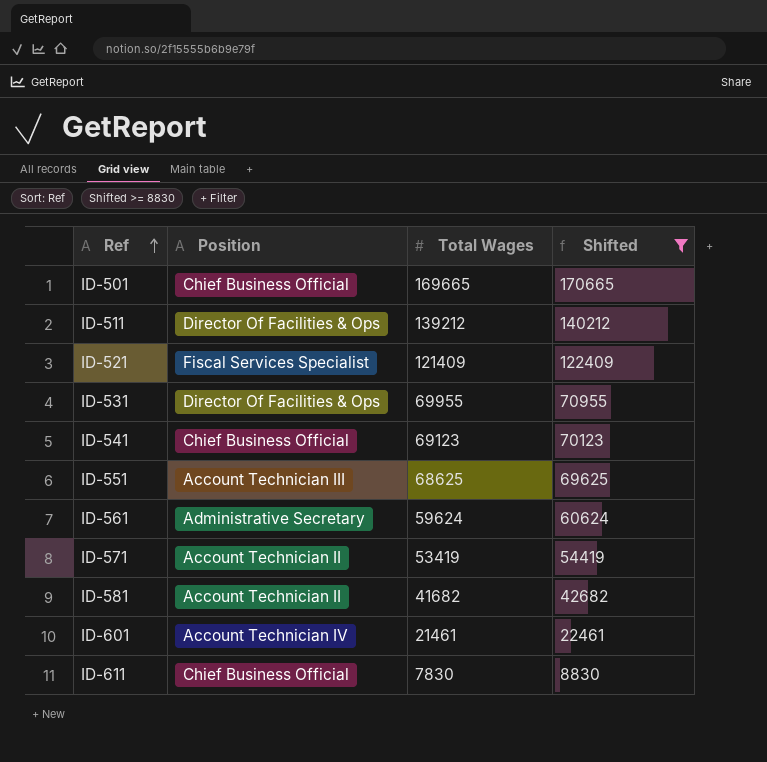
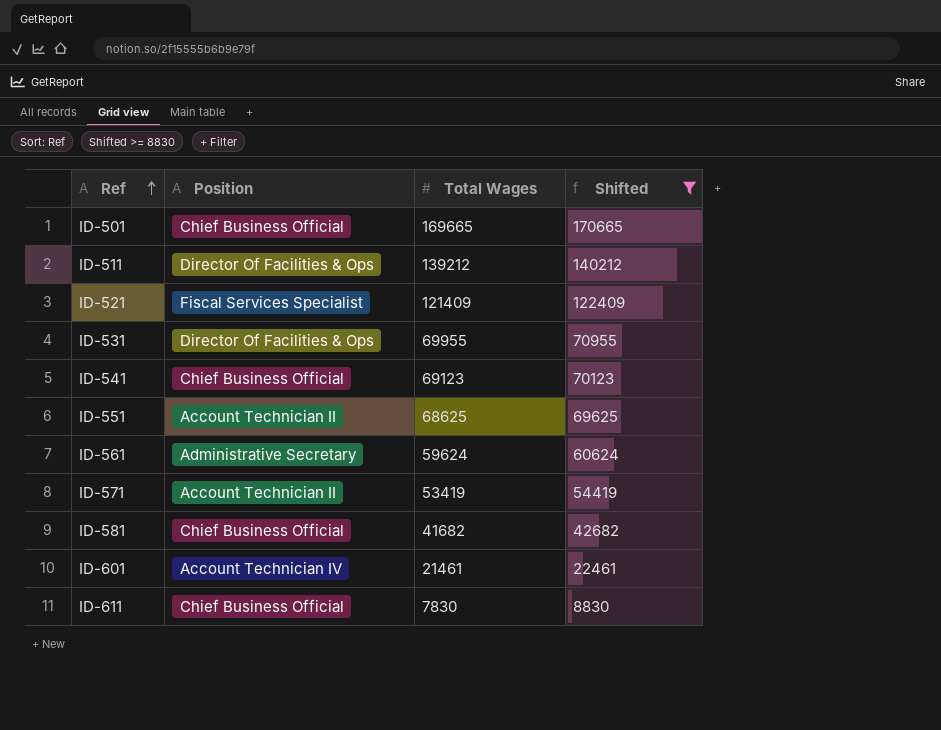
ID-551 | Position: Account Technician III -> Account Technician II
ID-581 | Position: Account Technician II -> Chief Business Official

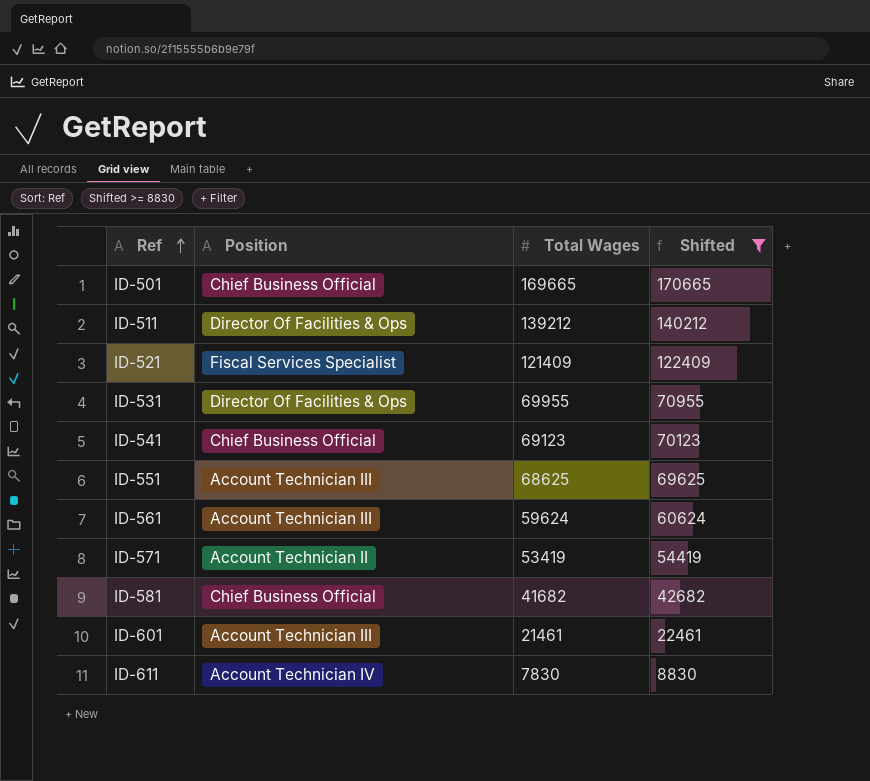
ID-551 | Position: Account Technician II -> Account Technician III
ID-561 | Position: Administrative Secretary -> Account Technician III
ID-601 | Position: Account Technician IV -> Account Technician III
ID-611 | Position: Chief Business Official -> Account Technician IV

